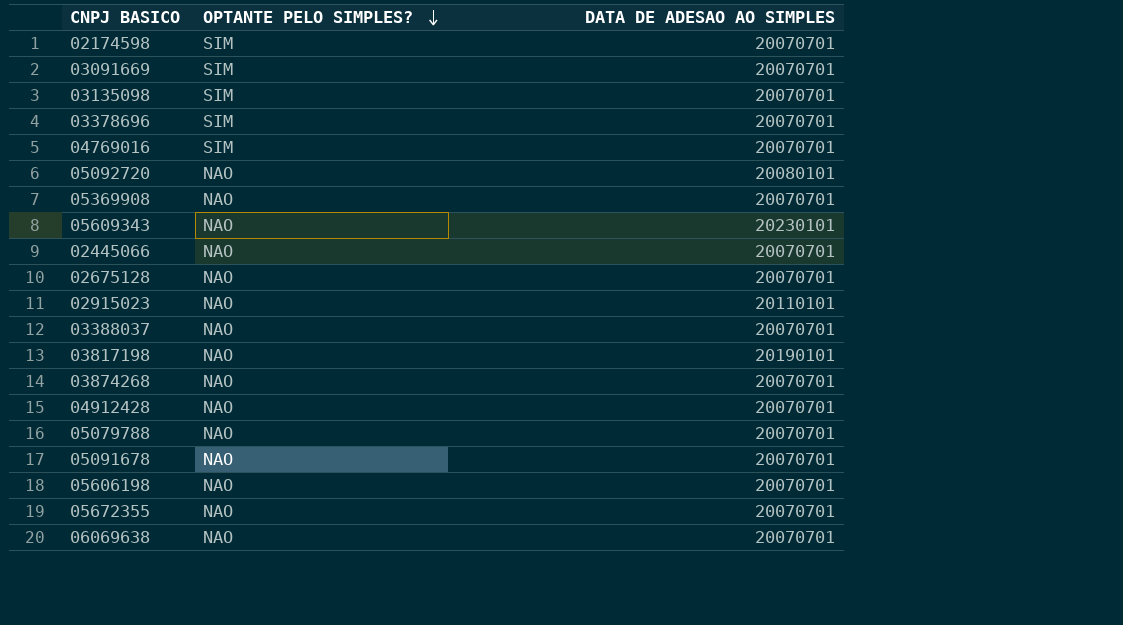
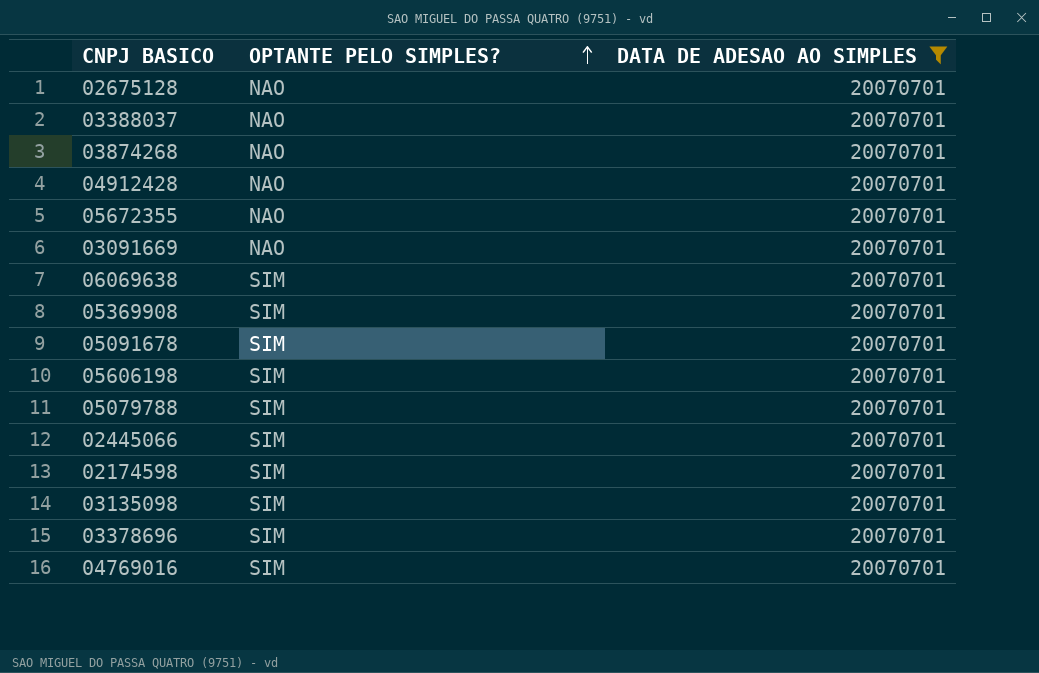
filter: none -> DATA DE ADESAO AO SIMPLES = 20070701
row order: OPTANTE PELO SIMPLES? descending -> OPTANTE PELO SIMPLES? ascending
03091669 | OPTANTE PELO SIMPLES?: SIM -> NAO
06069638 | OPTANTE PELO SIMPLES?: NAO -> SIM
05369908 | OPTANTE PELO SIMPLES?: NAO -> SIM
05091678 | OPTANTE PELO SIMPLES?: NAO -> SIM
05606198 | OPTANTE PELO SIMPLES?: NAO -> SIM
05079788 | OPTANTE PELO SIMPLES?: NAO -> SIM
02445066 | OPTANTE PELO SIMPLES?: NAO -> SIM

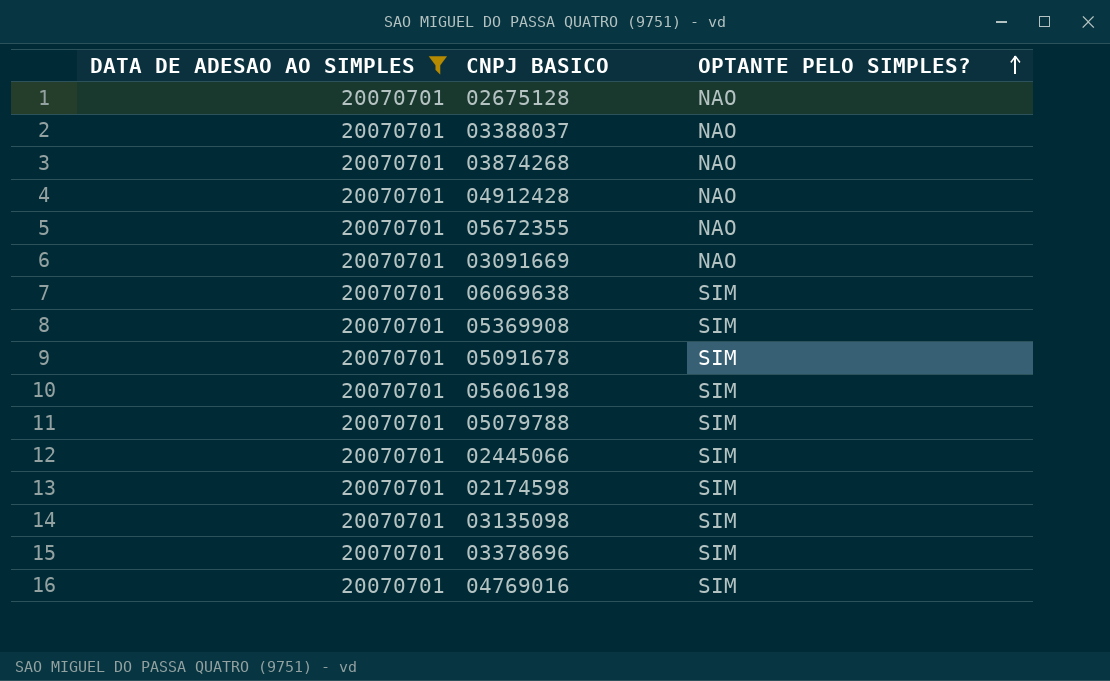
column DATA DE ADESAO AO SIMPLES | position: 3 -> 1

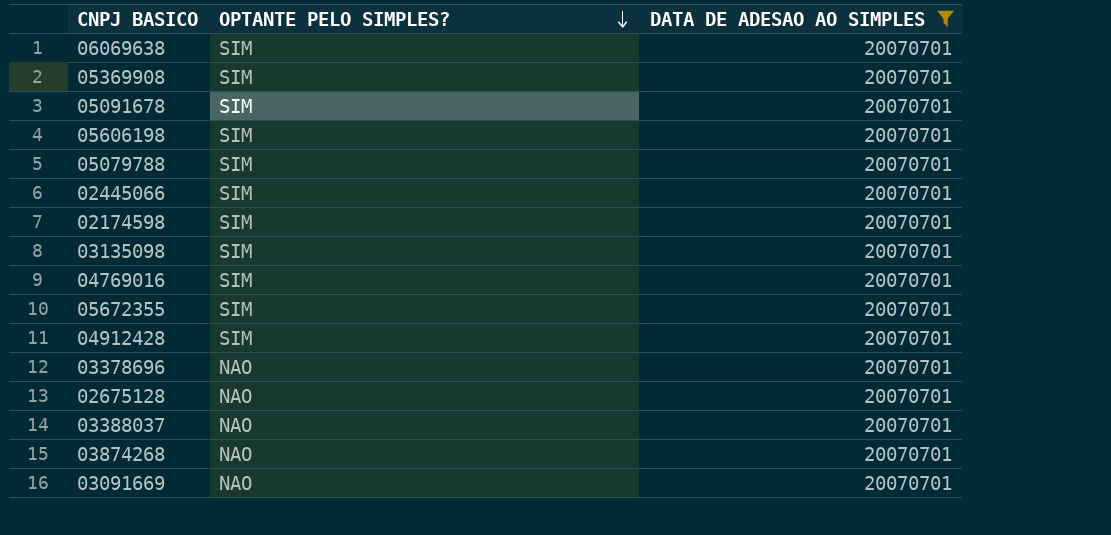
row order: OPTANTE PELO SIMPLES? ascending -> OPTANTE PELO SIMPLES? descending
column DATA DE ADESAO AO SIMPLES | position: 1 -> 3
05672355 | OPTANTE PELO SIMPLES?: NAO -> SIM
04912428 | OPTANTE PELO SIMPLES?: NAO -> SIM
03378696 | OPTANTE PELO SIMPLES?: SIM -> NAO

